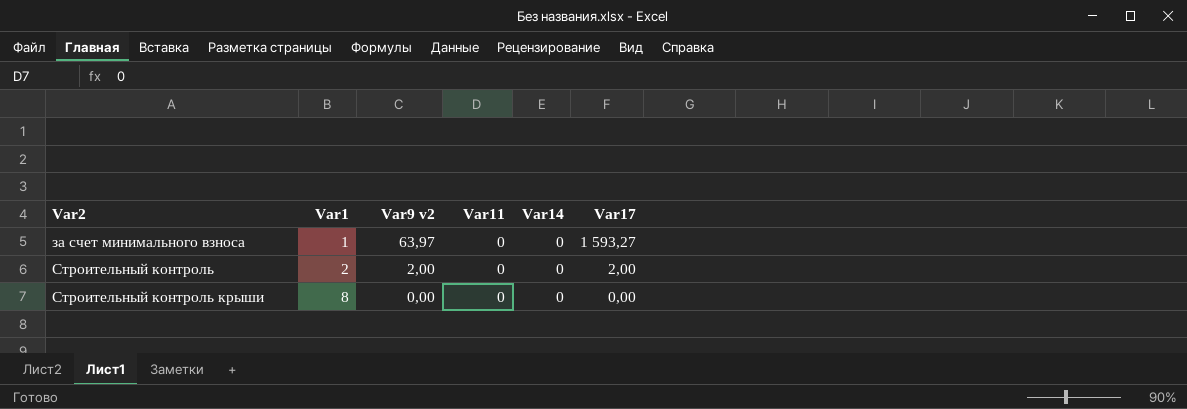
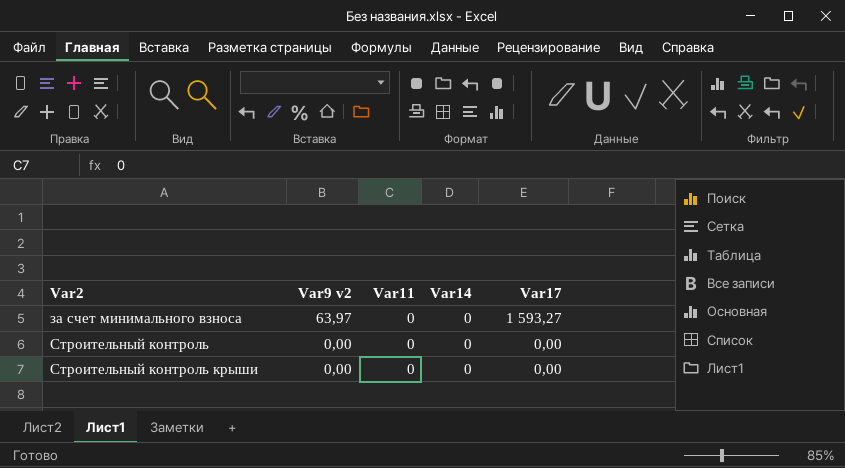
column Var1 | position: 2 -> none
Строительный контроль | Var9 v2: 2,00 -> 0,00
Строительный контроль | Var17: 2,00 -> 0,00

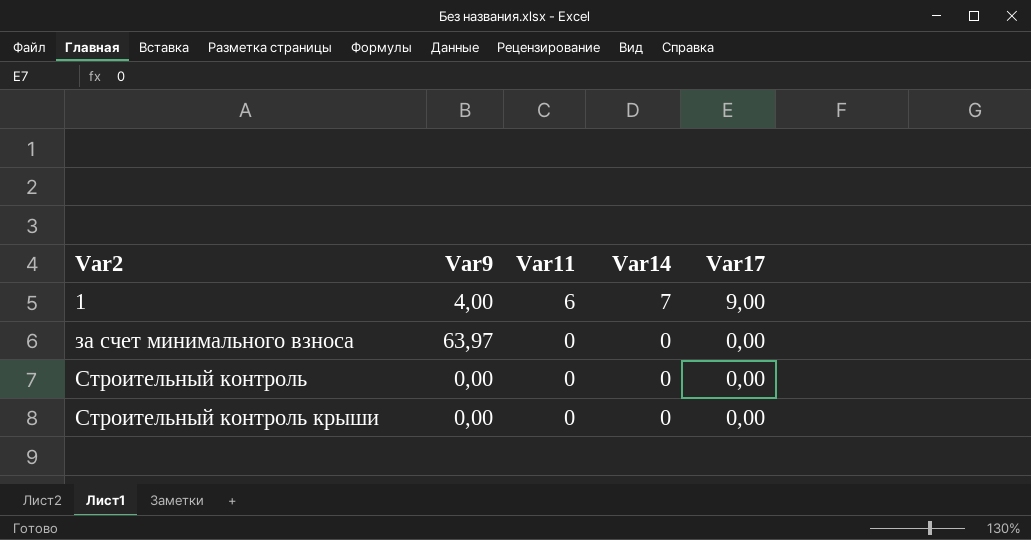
column name: Var9 v2 -> Var9
row 1: none -> 4,00 | 6 | 7 | 9,00
за счет минимального взноса | Var17: 1 593,27 -> 0,00

